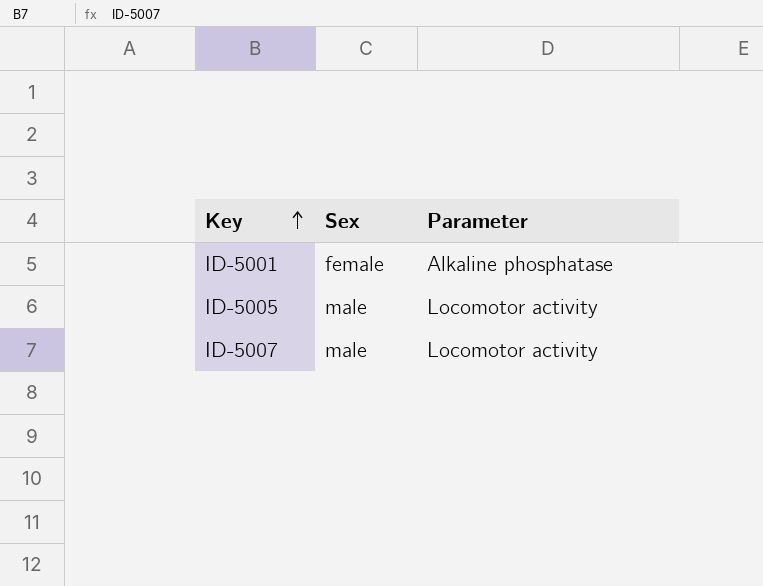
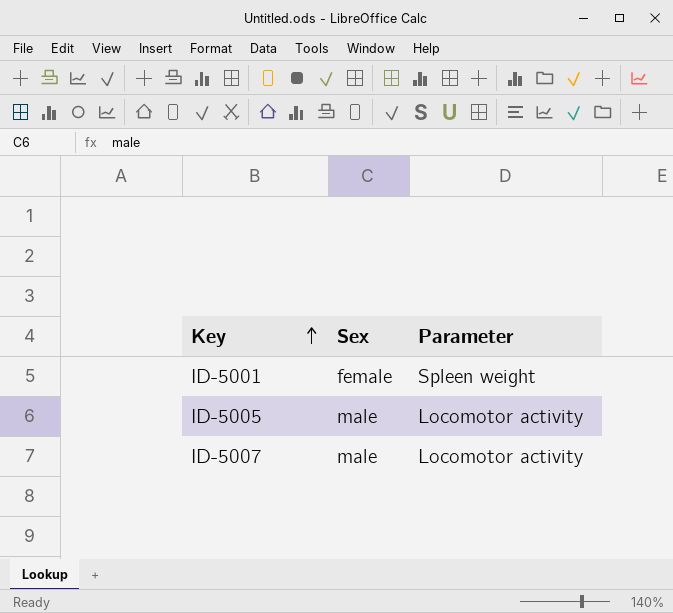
ID-5001 | Parameter: Alkaline phosphatase -> Spleen weight

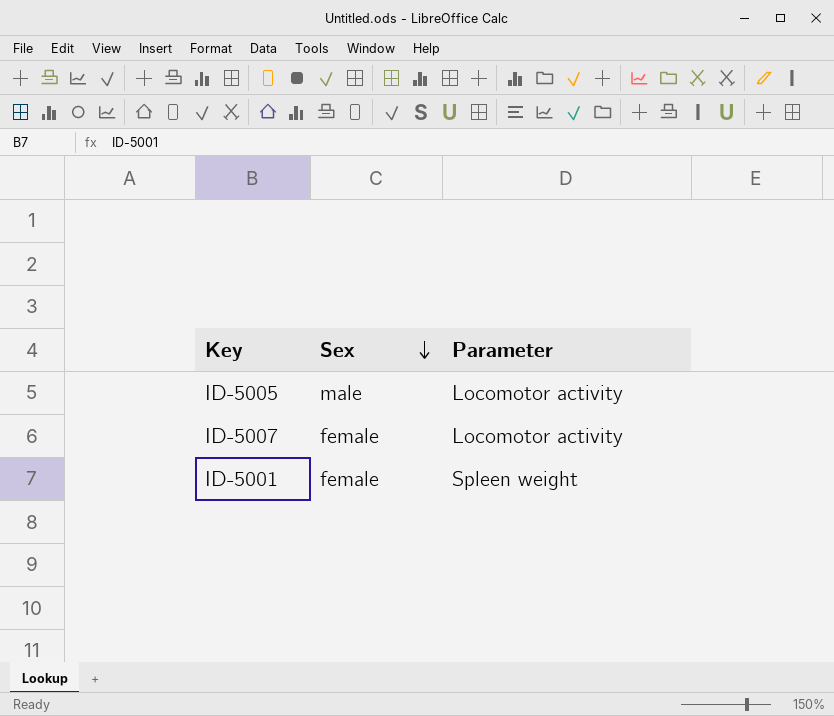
row order: Key ascending -> Sex descending
ID-5007 | Sex: male -> female

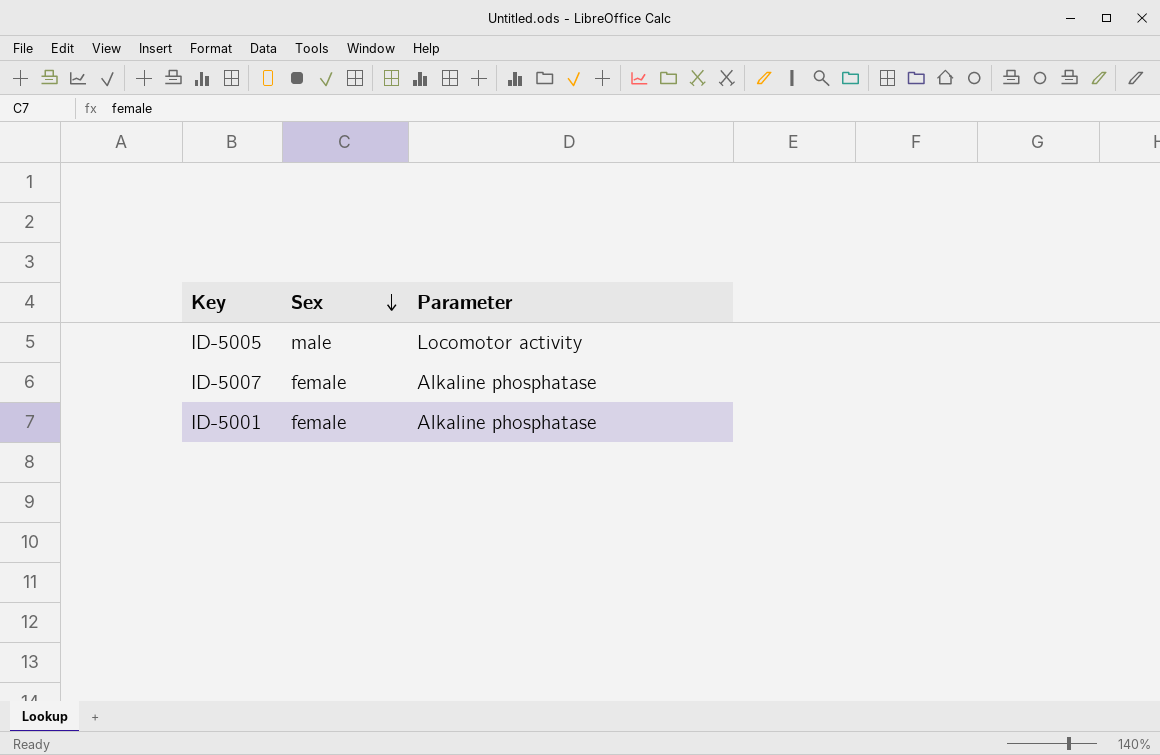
ID-5007 | Parameter: Locomotor activity -> Alkaline phosphatase
ID-5001 | Parameter: Spleen weight -> Alkaline phosphatase

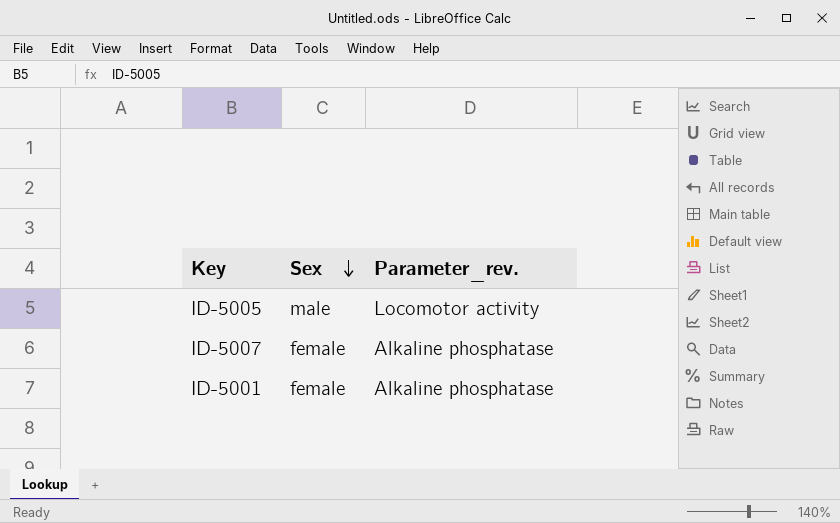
column name: Parameter -> Parameter_rev.

